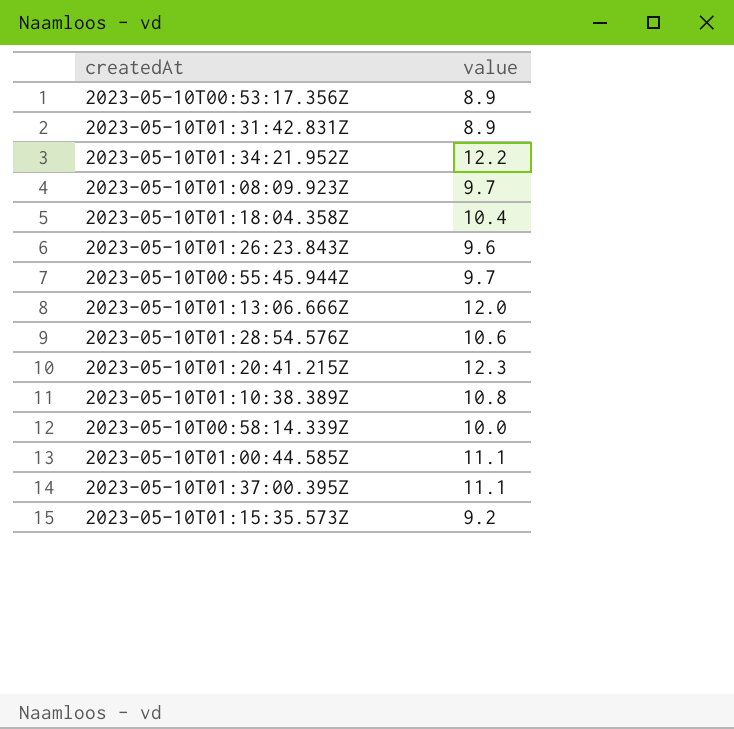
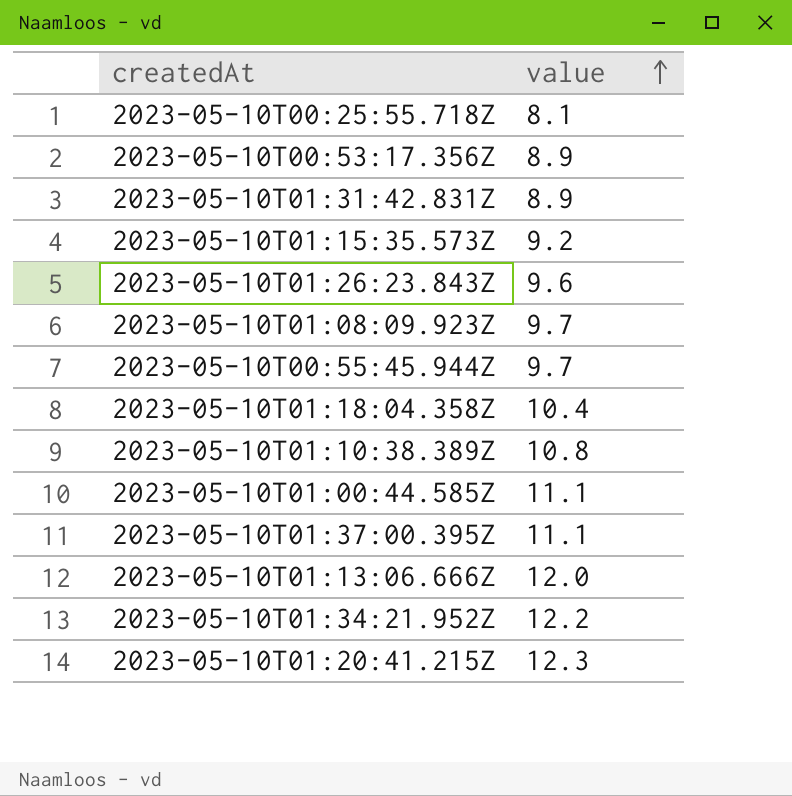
row order: none -> value ascending
row 2023-05-10T01:28:54.576Z: 10.6 -> none
row 2023-05-10T00:58:14.339Z: 10.0 -> none
row 2023-05-10T00:25:55.718Z: none -> 8.1

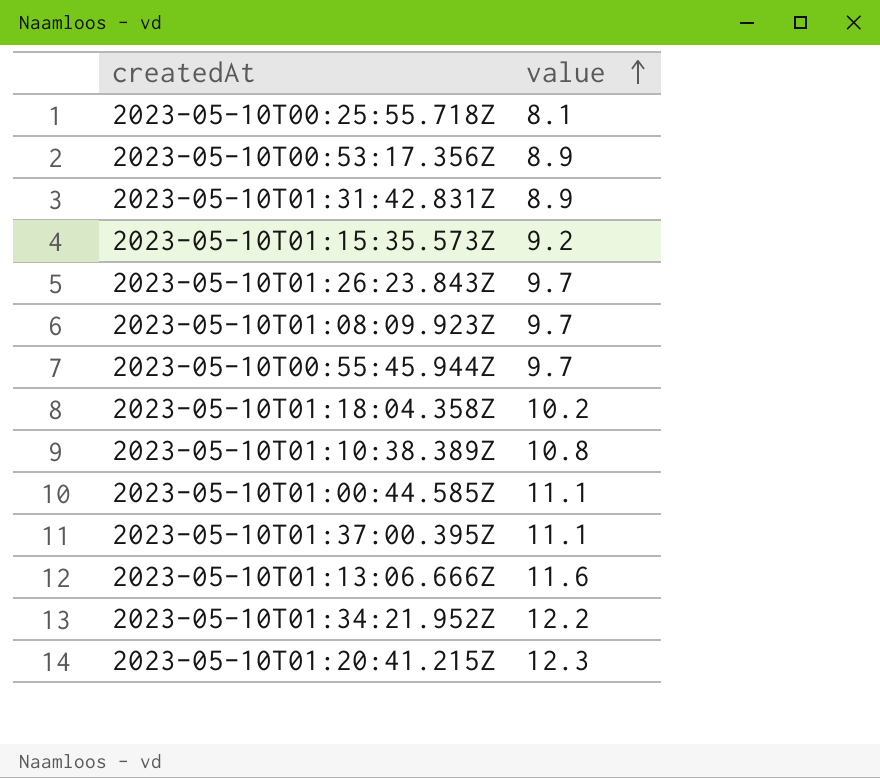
2023-05-10T01:26:23.843Z | value: 9.6 -> 9.7
2023-05-10T01:18:04.358Z | value: 10.4 -> 10.2
2023-05-10T01:13:06.666Z | value: 12.0 -> 11.6

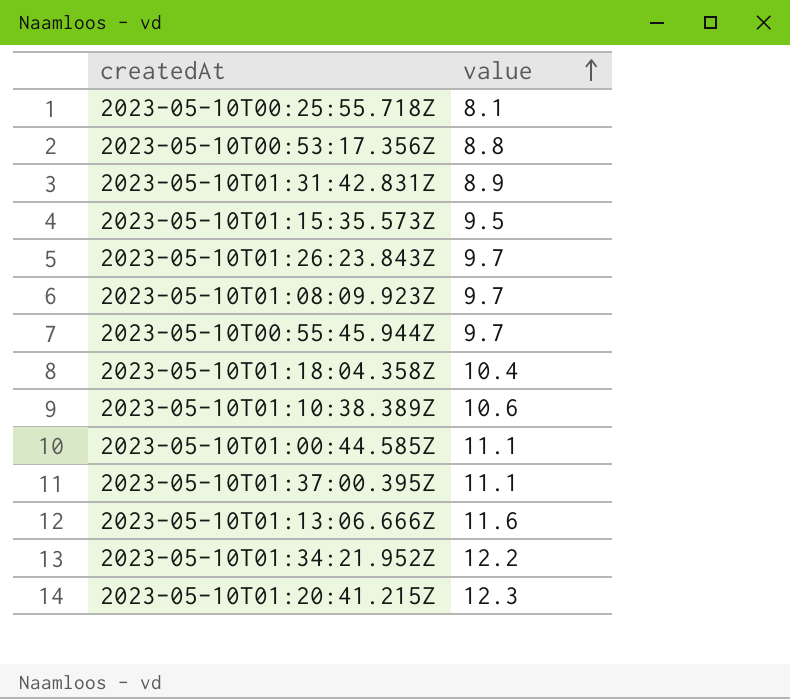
2023-05-10T00:53:17.356Z | value: 8.9 -> 8.8
2023-05-10T01:15:35.573Z | value: 9.2 -> 9.5
2023-05-10T01:18:04.358Z | value: 10.2 -> 10.4
2023-05-10T01:10:38.389Z | value: 10.8 -> 10.6

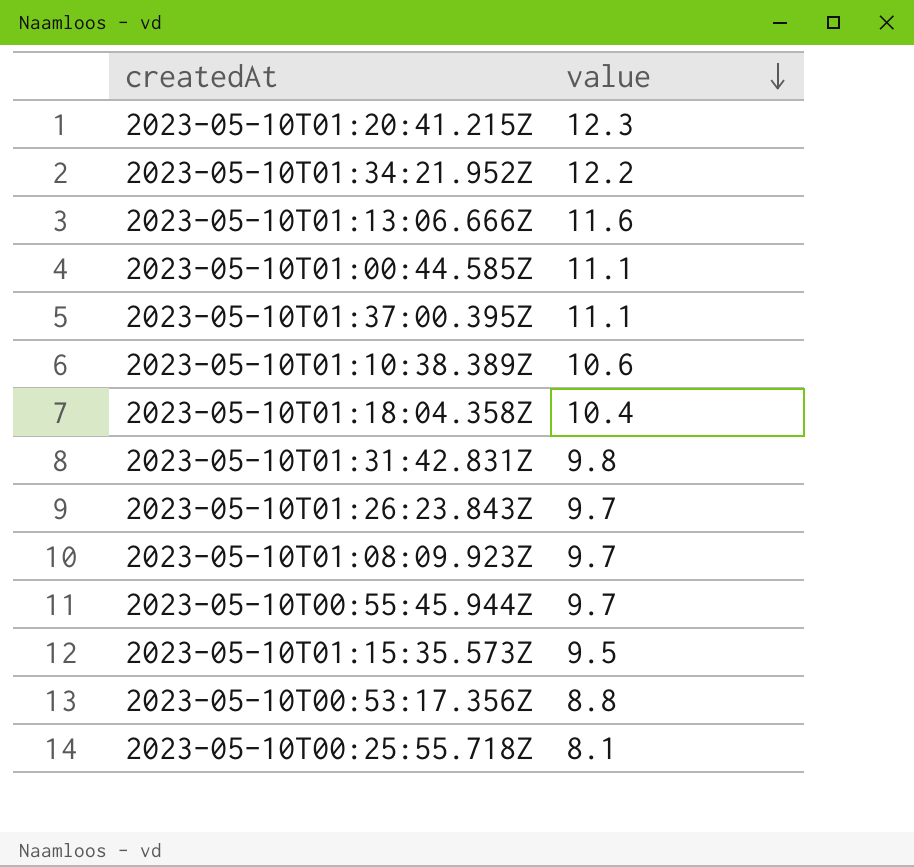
row order: value ascending -> value descending
2023-05-10T01:31:42.831Z | value: 8.9 -> 9.8

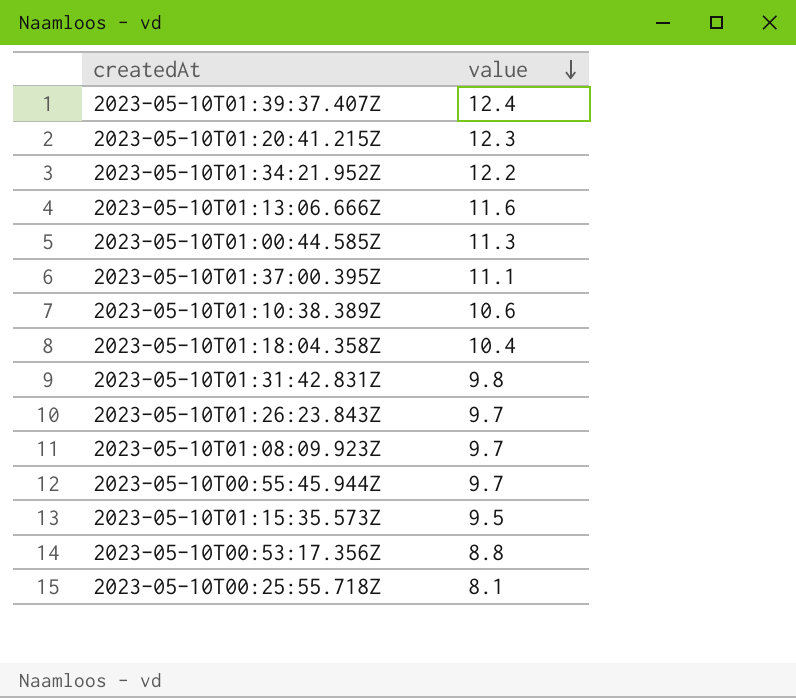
row 2023-05-10T01:39:37.407Z: none -> 12.4
2023-05-10T01:00:44.585Z | value: 11.1 -> 11.3

